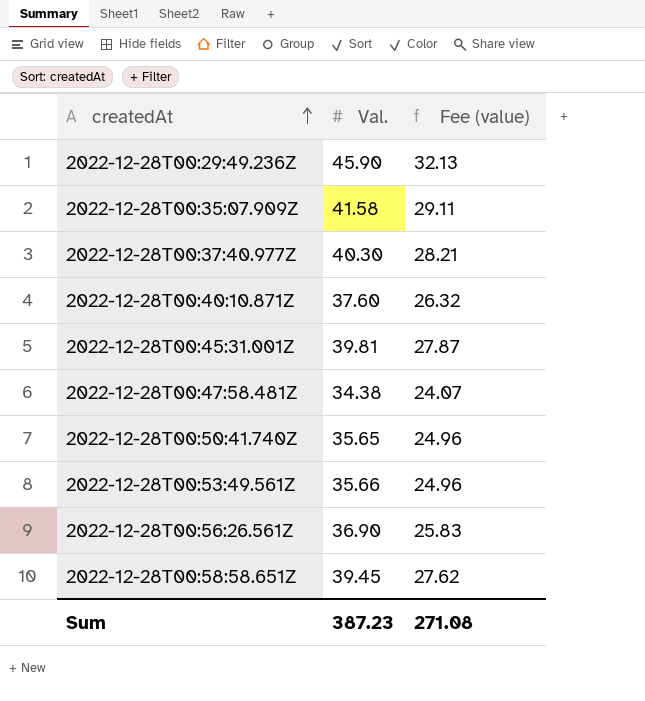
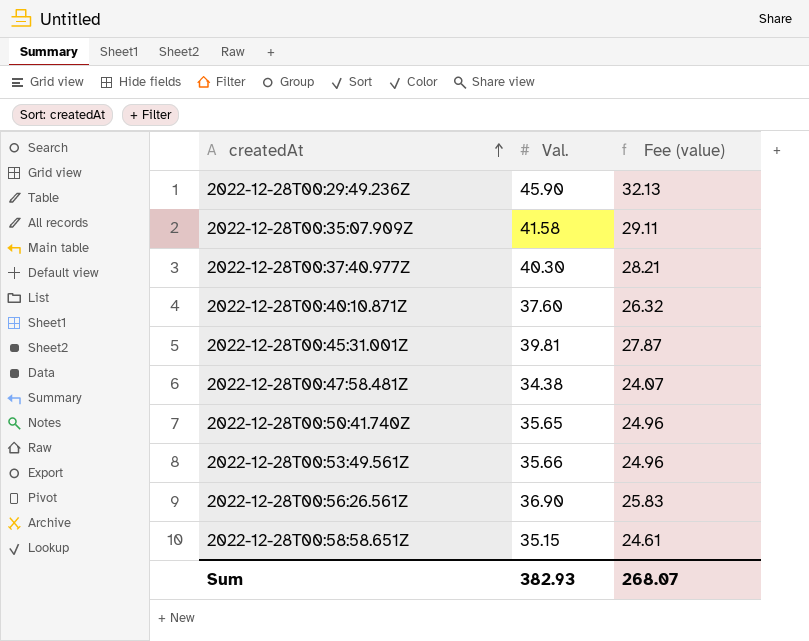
2022-12-28T00:58:58.651Z | Val.: 39.45 -> 35.15
2022-12-28T00:58:58.651Z | Fee (value): 27.62 -> 24.61
Sum | Val.: 387.23 -> 382.93
Sum | Fee (value): 271.08 -> 268.07

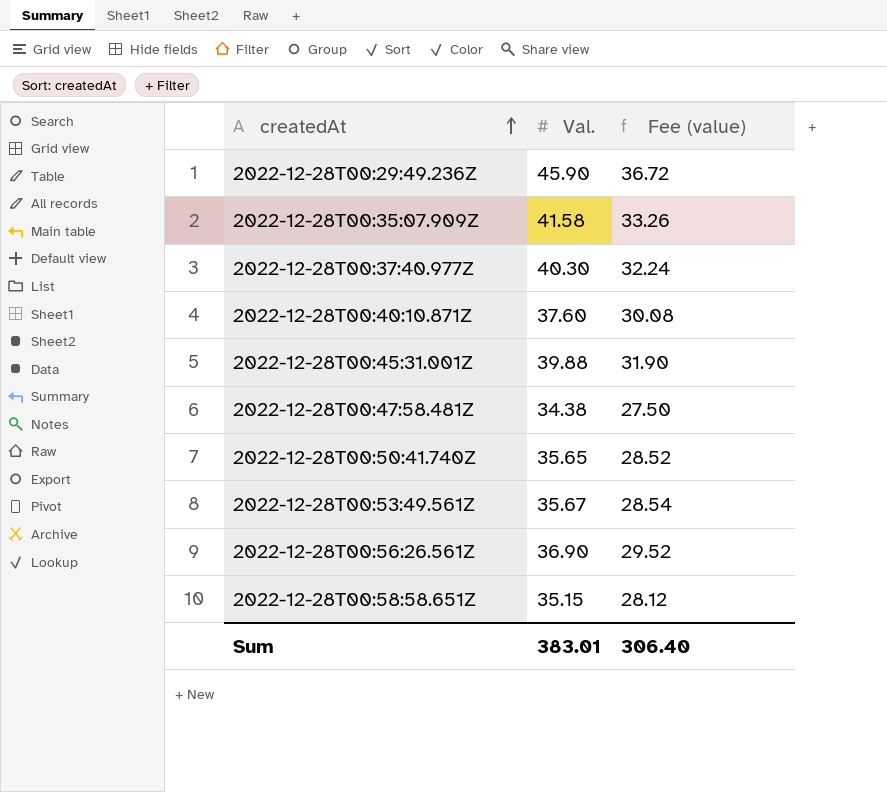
column Fee (value) | formula: [Val.] * 0.7 -> [Val.] * 0.8
2022-12-28T00:45:31.001Z | Val.: 39.81 -> 39.88
2022-12-28T00:53:49.561Z | Val.: 35.66 -> 35.67
Sum | Val.: 382.93 -> 383.01
Sum | Fee (value): 268.07 -> 306.40

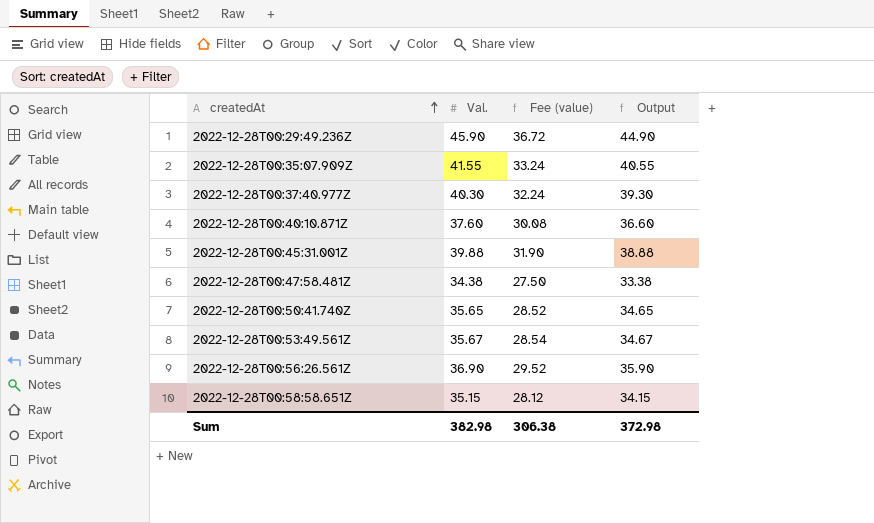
column Output | formula: none -> [Val.] - 1
2022-12-28T00:35:07.909Z | Val.: 41.58 -> 41.55
2022-12-28T00:35:07.909Z | Fee (value): 33.26 -> 33.24
Sum | Val.: 383.01 -> 382.98
Sum | Fee (value): 306.40 -> 306.38

